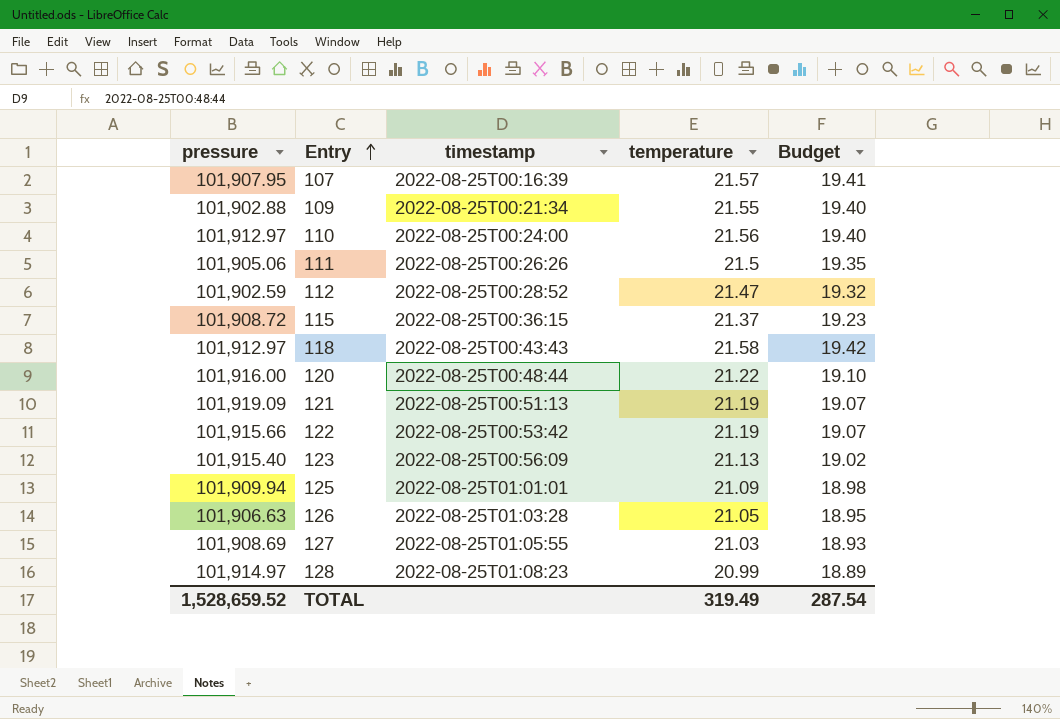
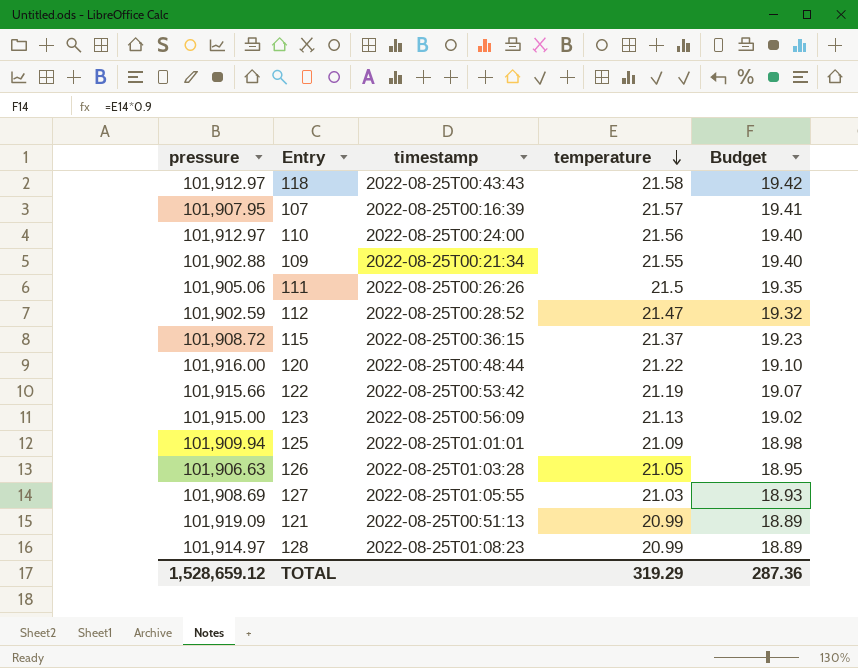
row order: Entry ascending -> temperature descending
123 | pressure: 101,915.40 -> 101,915.00
121 | temperature: 21.19 -> 20.99
121 | Budget: 19.07 -> 18.89
TOTAL | pressure: 1,528,659.52 -> 1,528,659.12
TOTAL | temperature: 319.49 -> 319.29
TOTAL | Budget: 287.54 -> 287.36

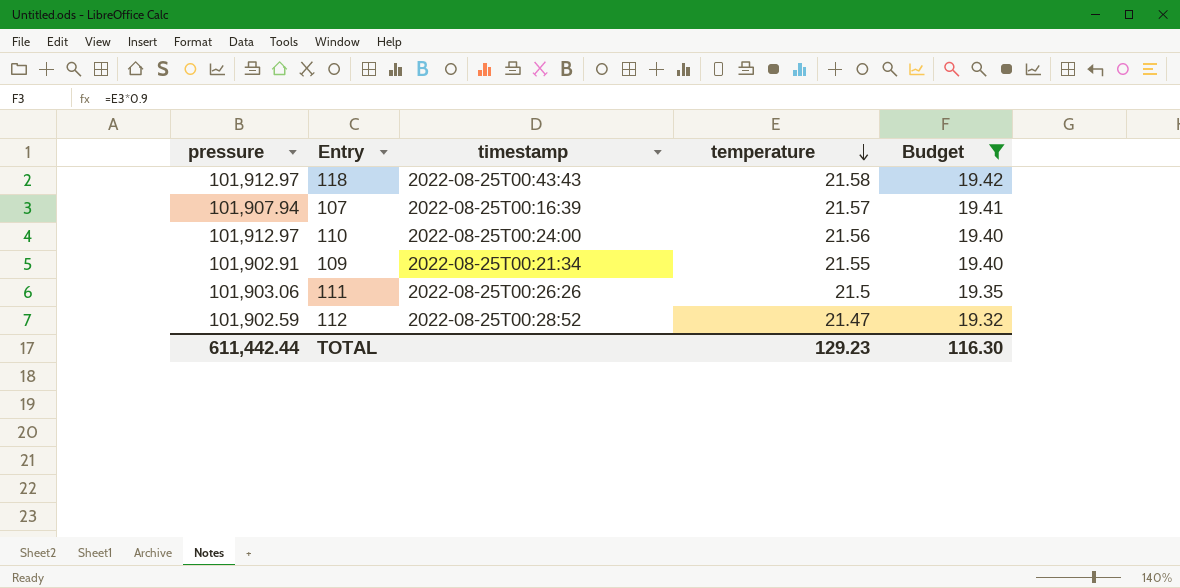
filter: none -> Budget >= 19.32
107 | pressure: 101,907.95 -> 101,907.94
109 | pressure: 101,902.88 -> 101,902.91
111 | pressure: 101,905.06 -> 101,903.06
TOTAL | pressure: 1,528,659.12 -> 611,442.44
TOTAL | temperature: 319.29 -> 129.23
TOTAL | Budget: 287.36 -> 116.30

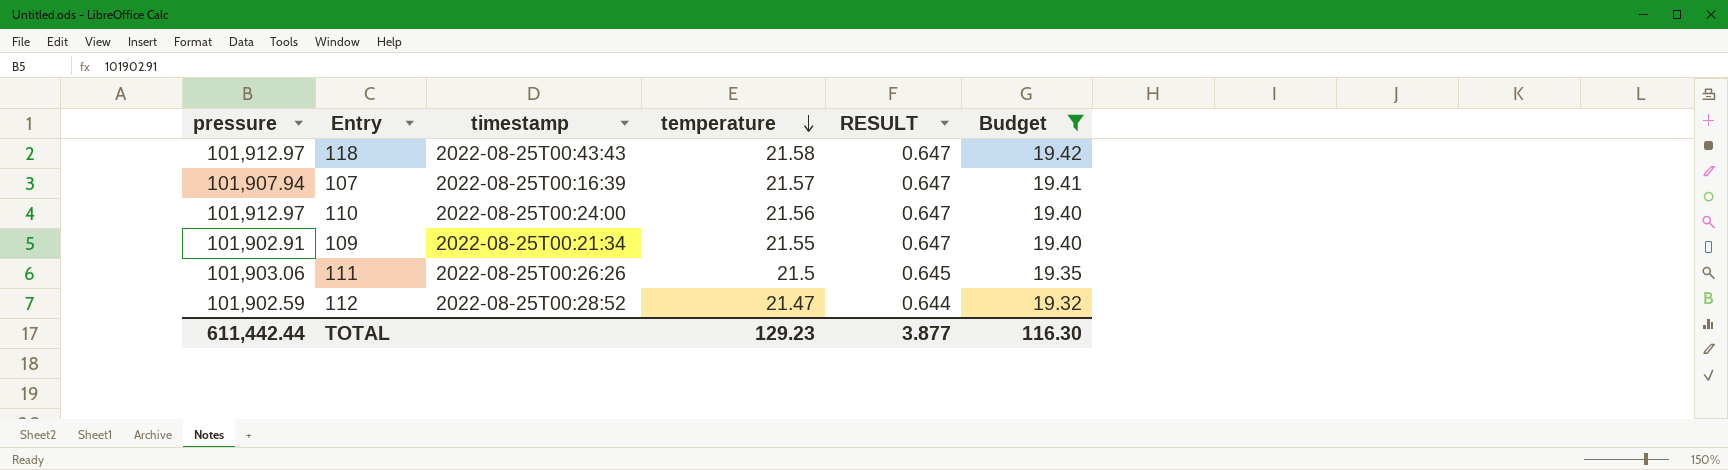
column RESULT | formula: none -> [temperature] * 0.03

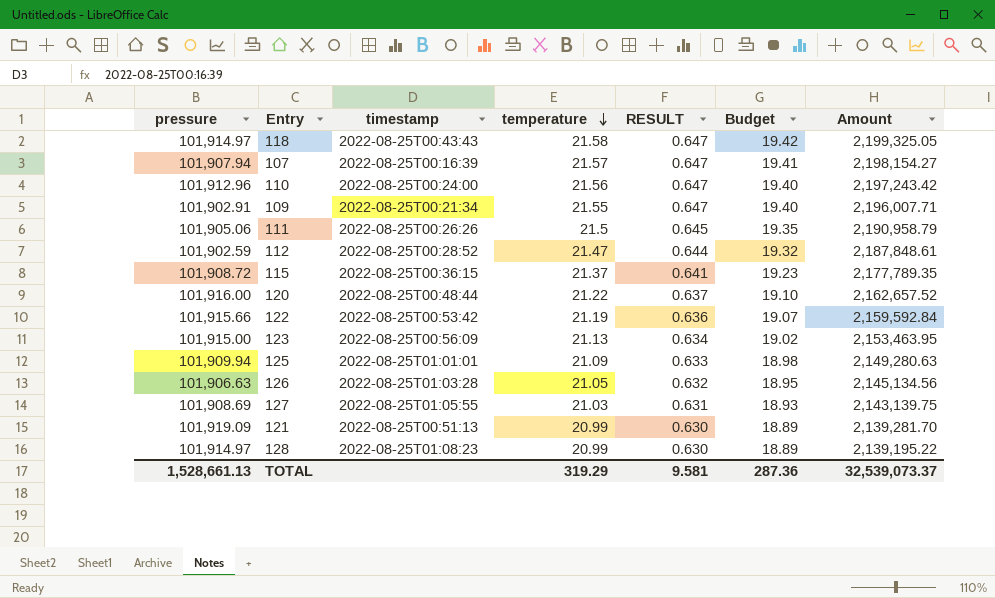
filter: Budget >= 19.32 -> none
column Amount | formula: none -> [pressure] * [temperature]
118 | pressure: 101,912.97 -> 101,914.97
110 | pressure: 101,912.97 -> 101,912.96
111 | pressure: 101,903.06 -> 101,905.06
TOTAL | pressure: 611,442.44 -> 1,528,661.13
TOTAL | temperature: 129.23 -> 319.29
TOTAL | RESULT: 3.877 -> 9.581
TOTAL | Budget: 116.30 -> 287.36

